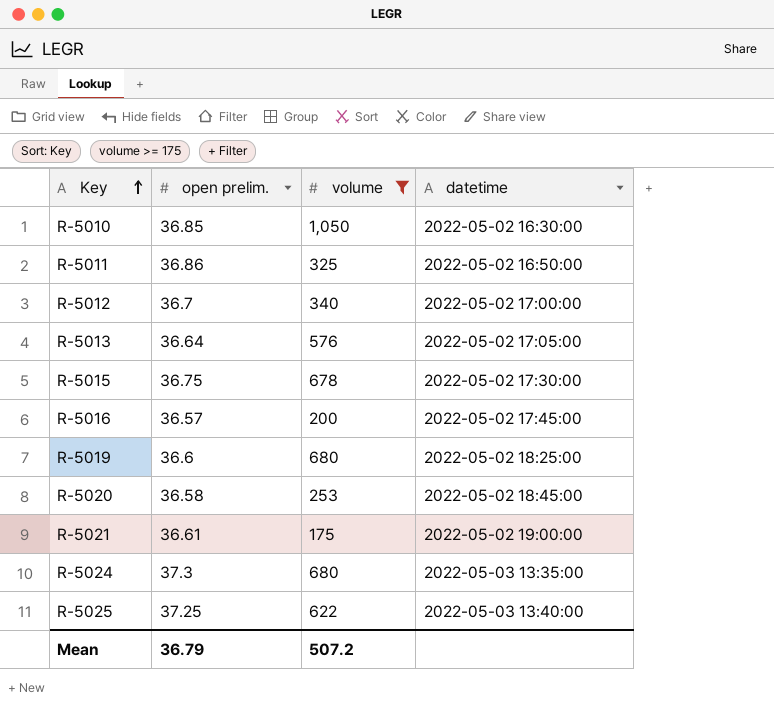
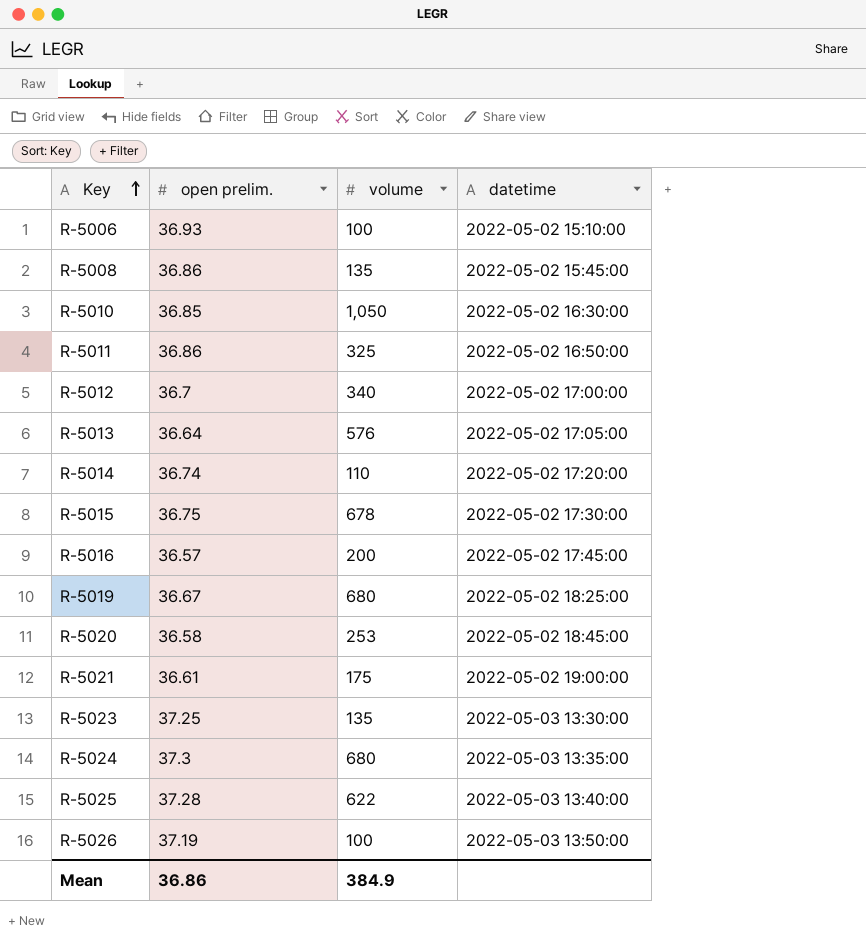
filter: volume >= 175 -> none
R-5019 | open prelim.: 36.6 -> 36.67
R-5025 | open prelim.: 37.25 -> 37.28
Mean | open prelim.: 36.79 -> 36.86
Mean | volume: 507.2 -> 384.9

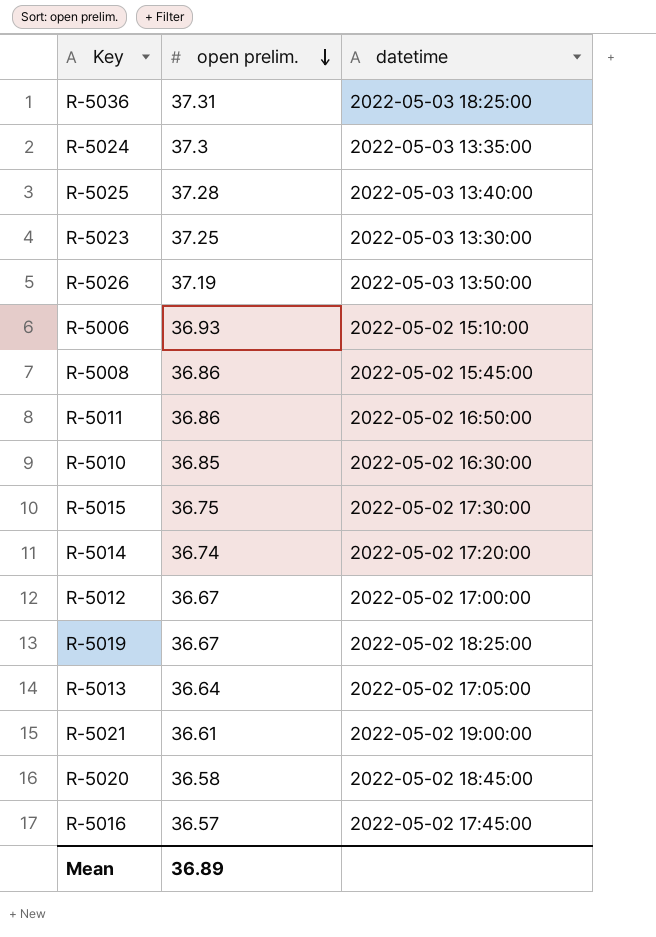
row order: Key ascending -> open prelim. descending
column volume | position: 3 -> none
row R-5036: none -> 37.31 | 2022-05-03 18:25:00
R-5012 | open prelim.: 36.7 -> 36.67
Mean | open prelim.: 36.86 -> 36.89

